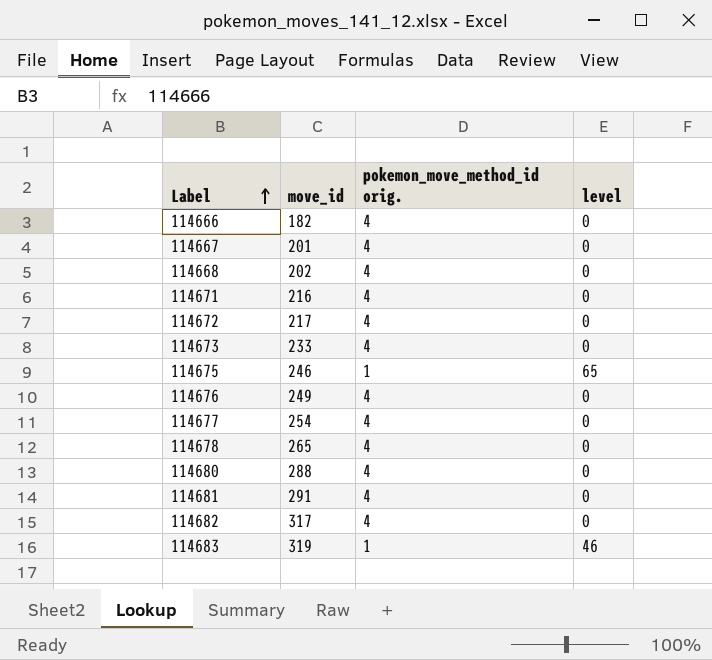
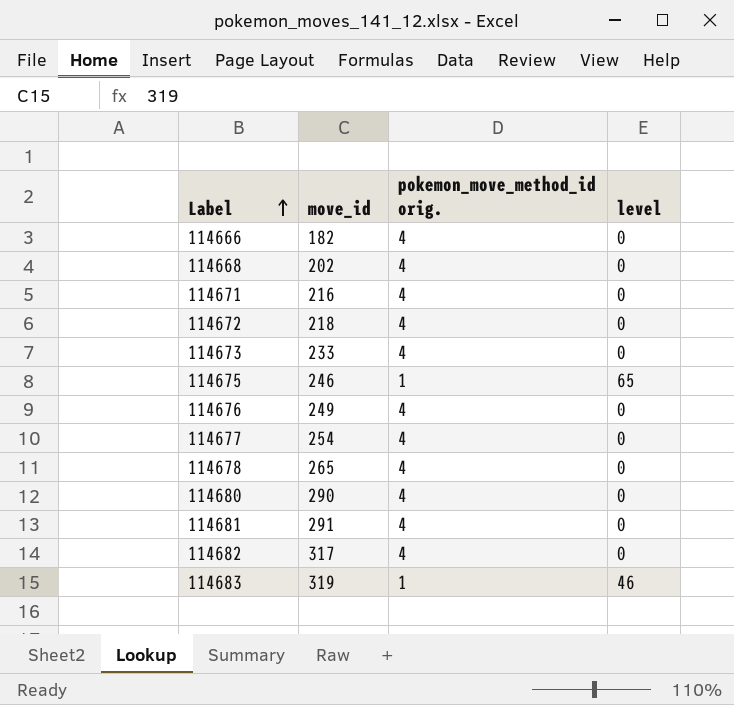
row 114667: 201 | 4 | 0 -> none
114672 | move_id: 217 -> 218
114680 | move_id: 288 -> 290

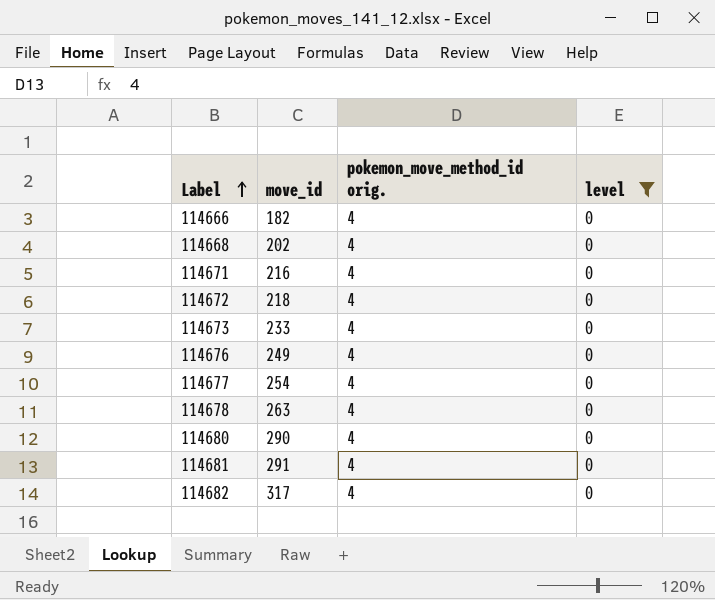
filter: none -> level = 0
114678 | move_id: 265 -> 263

